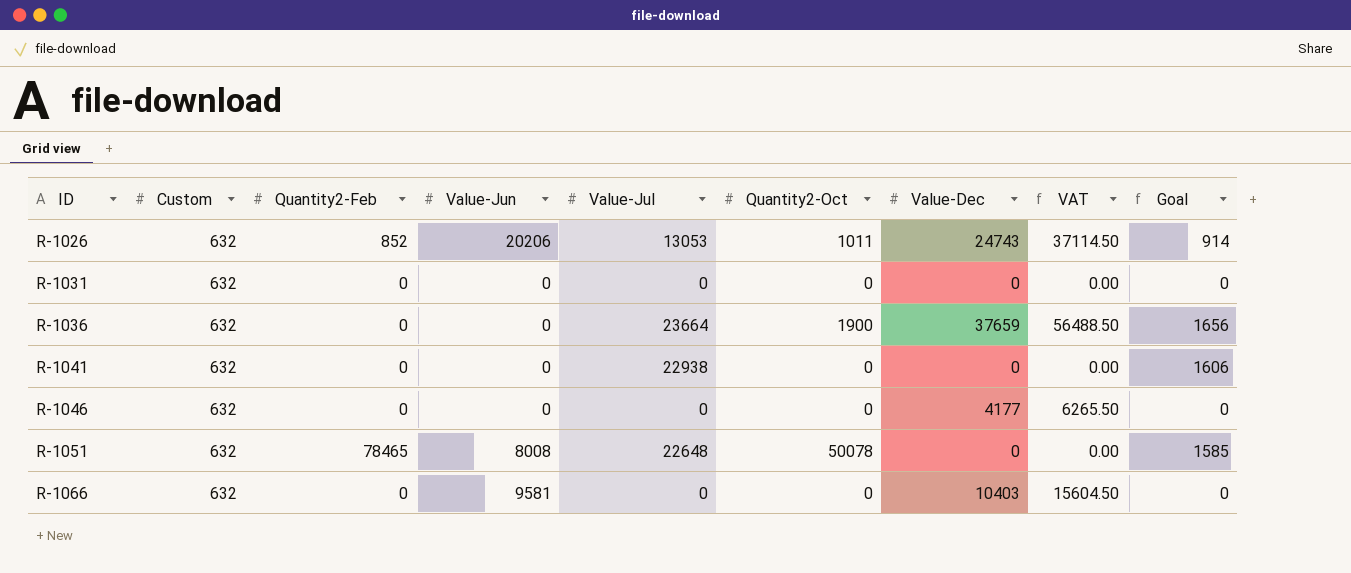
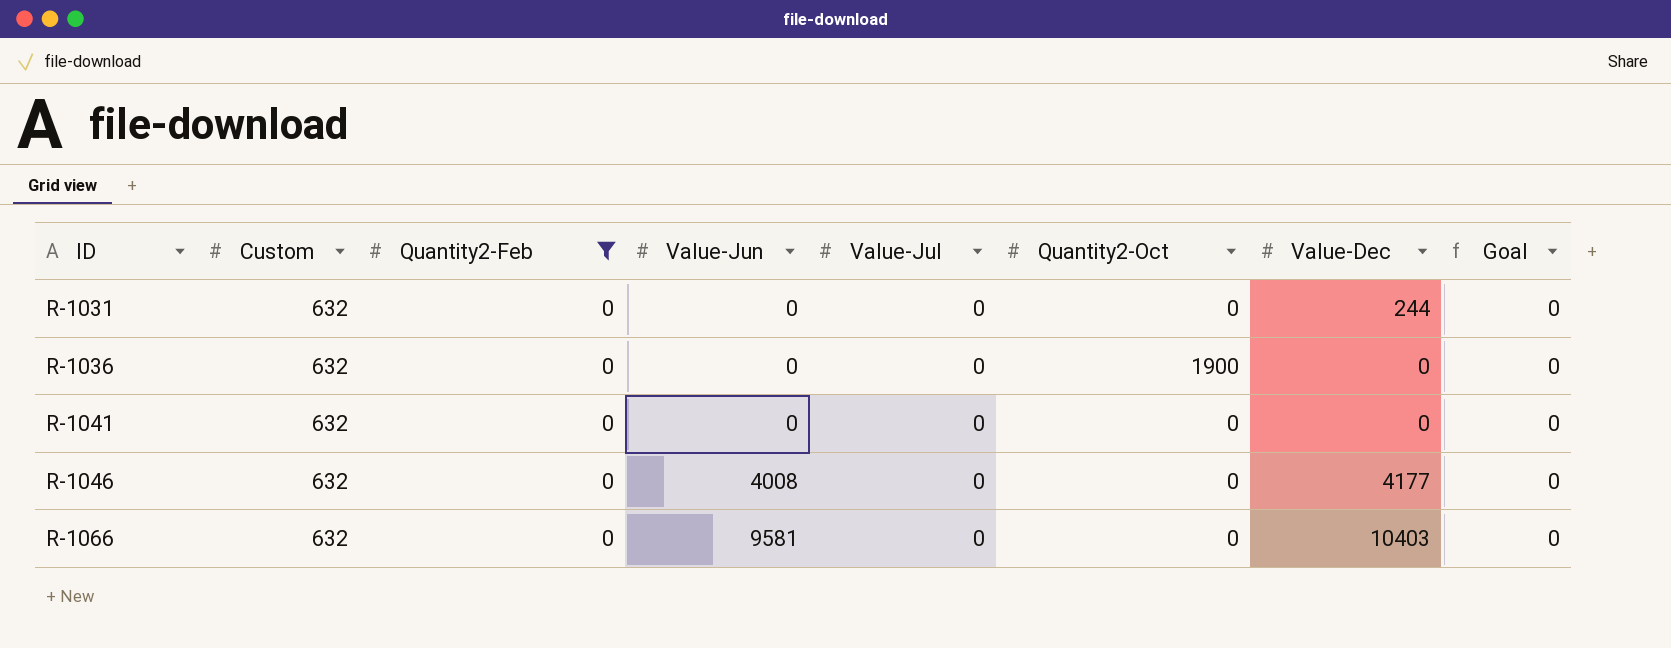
filter: none -> Quantity2-Feb = 0
column VAT | formula: [Value-Dec] * 1.5 -> none
R-1031 | Value-Dec: 0 -> 244
R-1036 | Value-Jul: 23664 -> 0
R-1036 | Value-Dec: 37659 -> 0
R-1036 | Goal: 1656 -> 0
R-1041 | Value-Jul: 22938 -> 0
R-1041 | Goal: 1606 -> 0
R-1046 | Value-Jun: 0 -> 4008

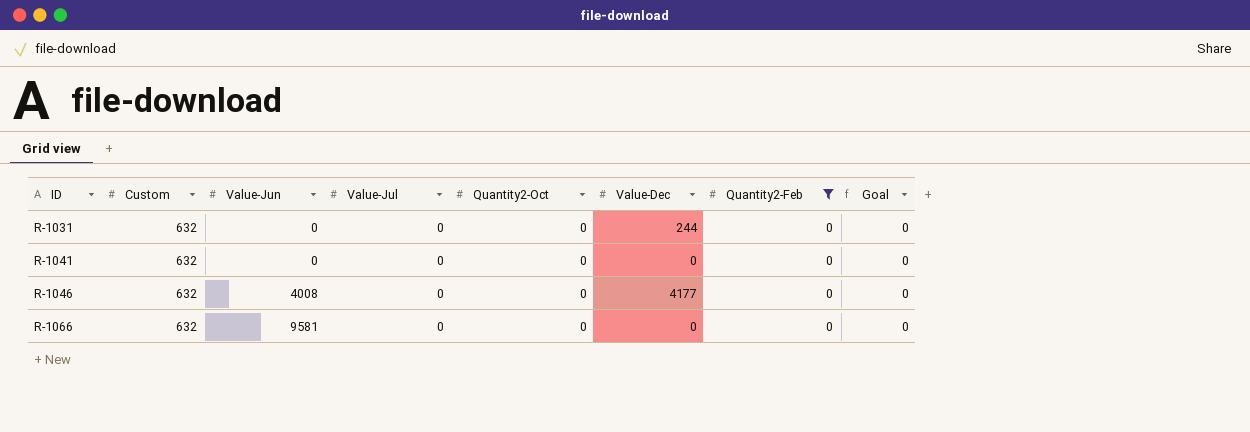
column Quantity2-Feb | position: 3 -> 7
row R-1036: 632 | 0 | 0 | 0 | 1900 | 0 | 0 -> none
R-1066 | Value-Dec: 10403 -> 0

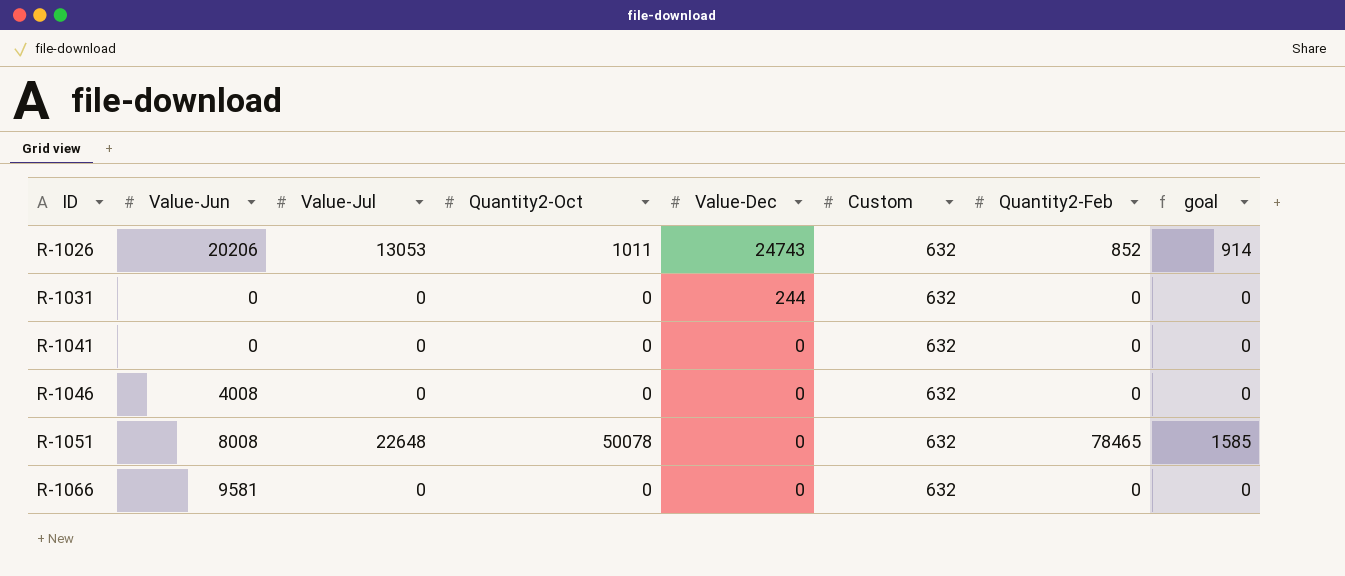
filter: Quantity2-Feb = 0 -> none
column Custom | position: 2 -> 6
column name: Goal -> goal
R-1046 | Value-Dec: 4177 -> 0

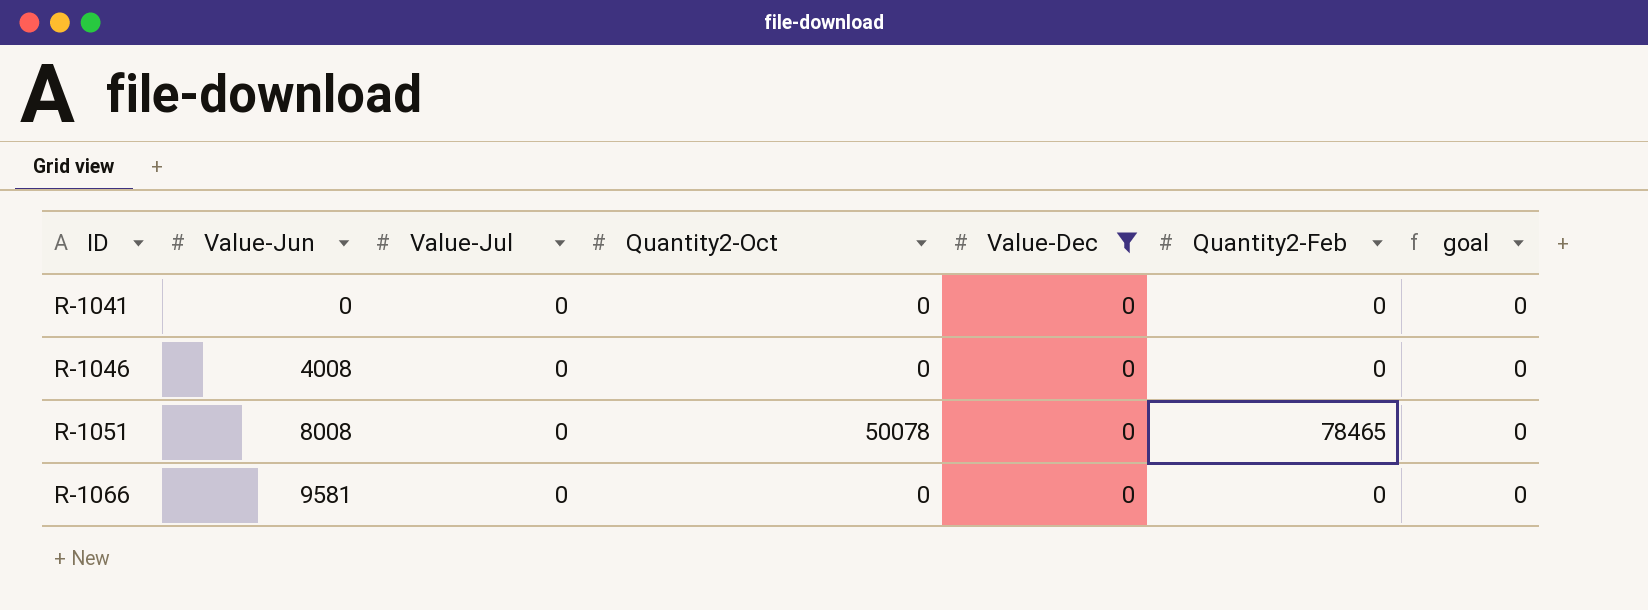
filter: none -> Value-Dec = 0
column Custom | position: 6 -> none
R-1051 | Value-Jul: 22648 -> 0
R-1051 | goal: 1585 -> 0

